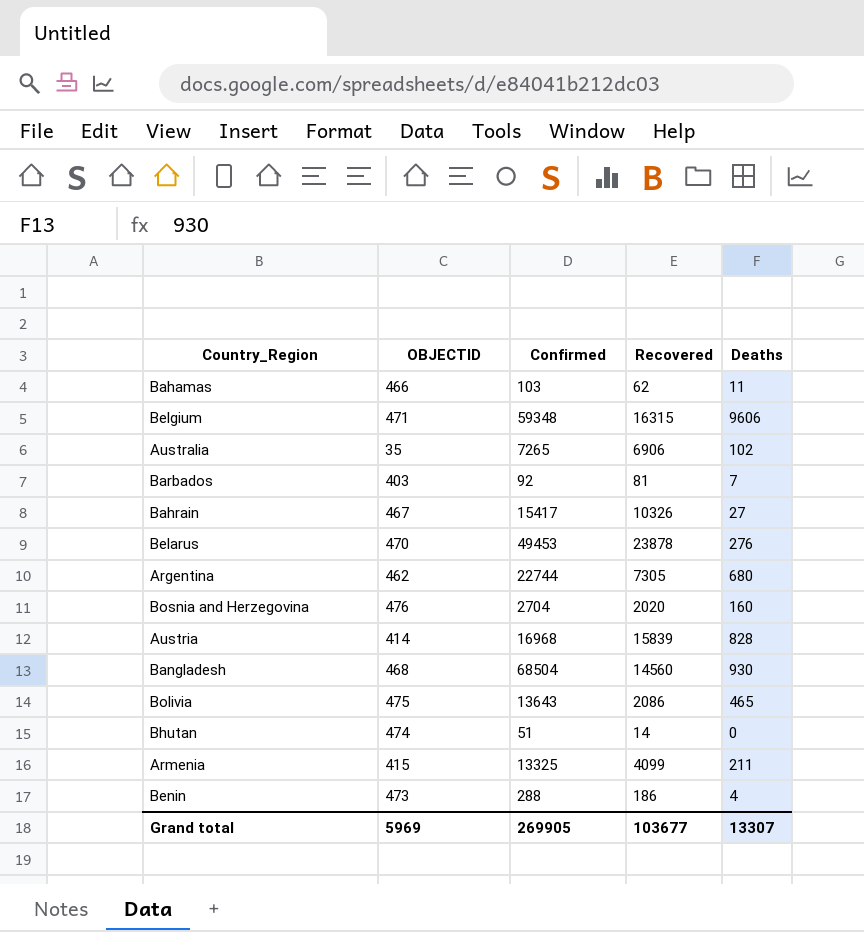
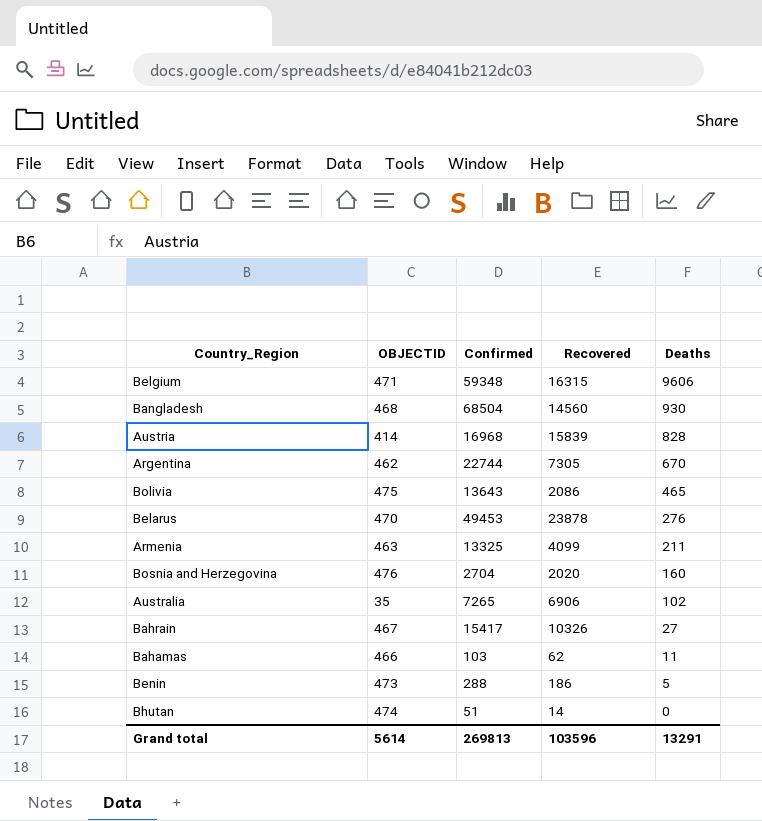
row order: none -> Deaths descending
row Barbados: 403 | 92 | 81 | 7 -> none
Argentina | Deaths: 680 -> 670
Armenia | OBJECTID: 415 -> 463
Benin | Deaths: 4 -> 5
Grand total | OBJECTID: 5969 -> 5614
Grand total | Confirmed: 269905 -> 269813
Grand total | Recovered: 103677 -> 103596
Grand total | Deaths: 13307 -> 13291

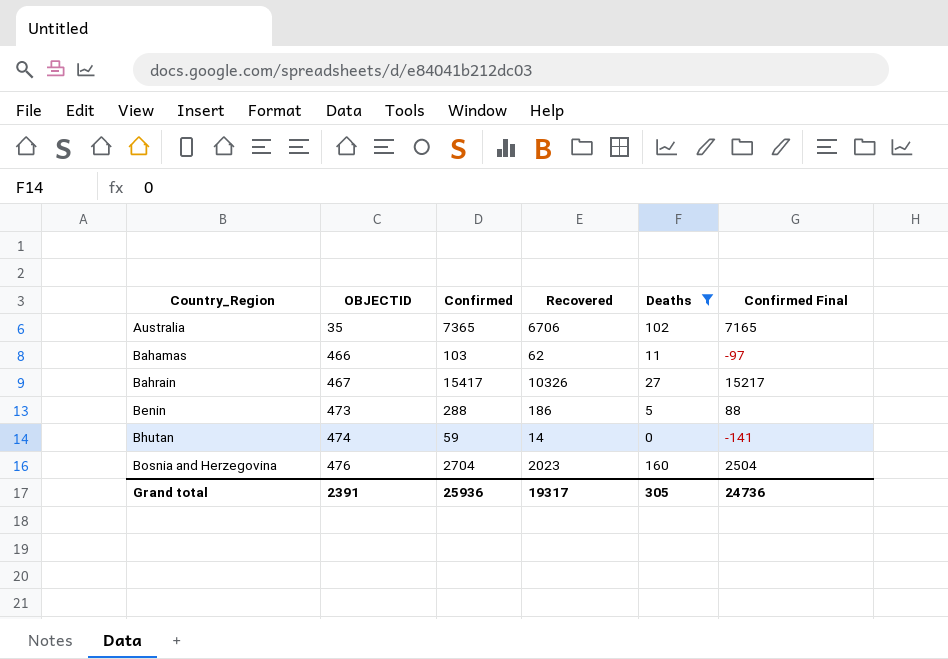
filter: none -> Deaths <= 160
row order: Deaths descending -> Country_Region ascending
column Confirmed Final | formula: none -> [Confirmed] - 200
Australia | Confirmed: 7265 -> 7365
Australia | Recovered: 6906 -> 6706
Bhutan | Confirmed: 51 -> 59
Bosnia and Herzegovina | Recovered: 2020 -> 2023
Grand total | OBJECTID: 5614 -> 2391
Grand total | Confirmed: 269813 -> 25936
Grand total | Recovered: 103596 -> 19317
Grand total | Deaths: 13291 -> 305

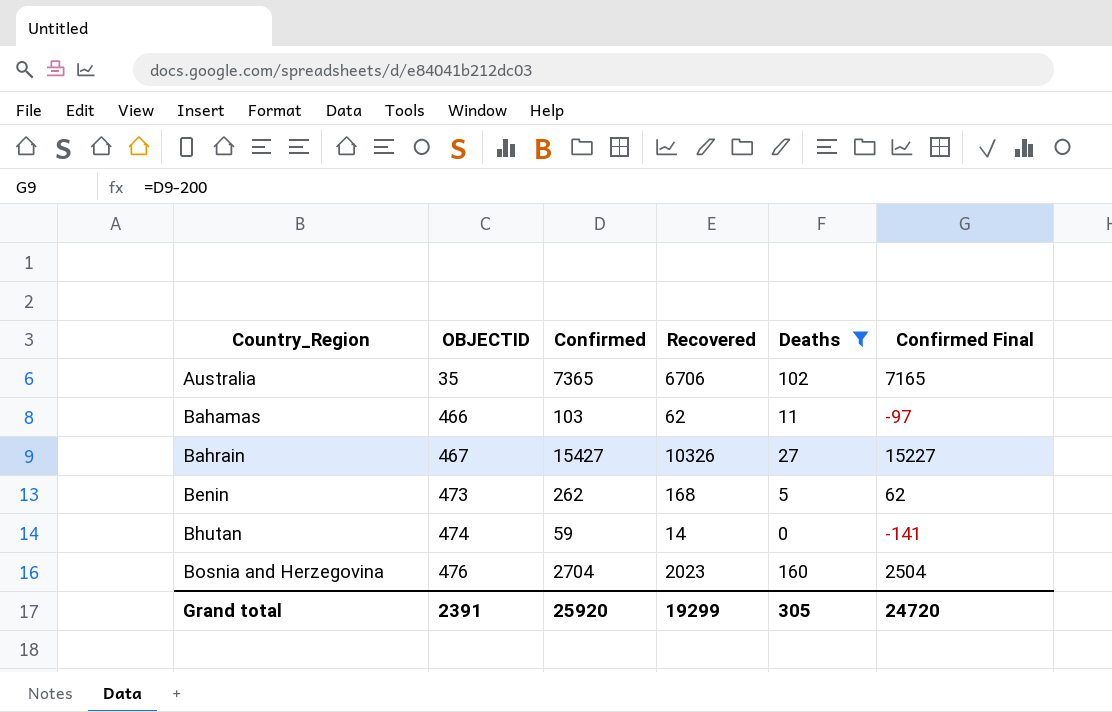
Bahrain | Confirmed: 15417 -> 15427
Bahrain | Confirmed Final: 15217 -> 15227
Benin | Confirmed: 288 -> 262
Benin | Recovered: 186 -> 168
Benin | Confirmed Final: 88 -> 62
Grand total | Confirmed: 25936 -> 25920
Grand total | Recovered: 19317 -> 19299
Grand total | Confirmed Final: 24736 -> 24720

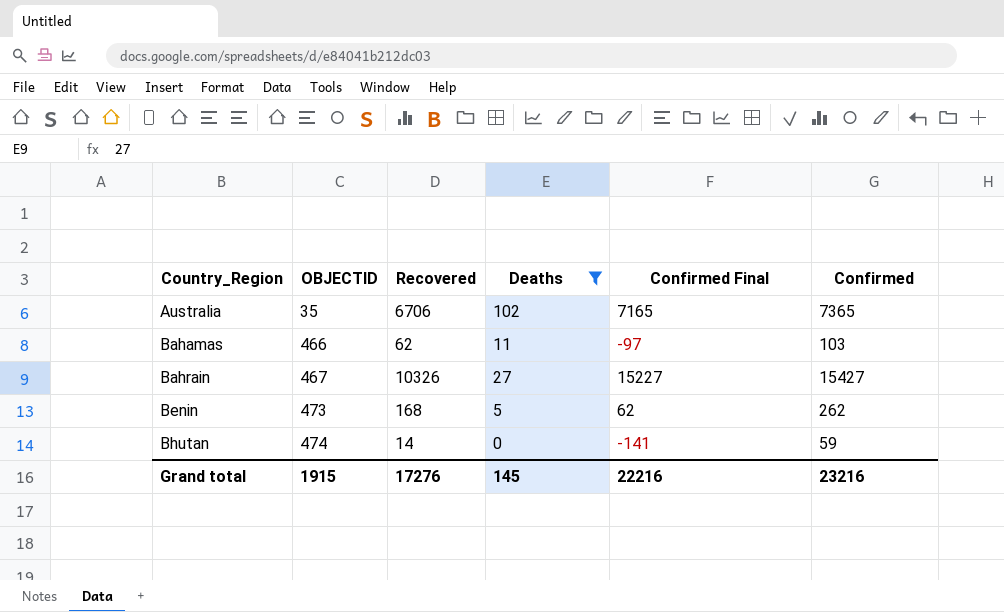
column Confirmed | position: 3 -> 6
row Bosnia and Herzegovina: 476 | 2704 | 2023 | 160 | 2504 -> none
Grand total | OBJECTID: 2391 -> 1915
Grand total | Recovered: 19299 -> 17276
Grand total | Deaths: 305 -> 145
Grand total | Confirmed Final: 24720 -> 22216
Grand total | Confirmed: 25920 -> 23216

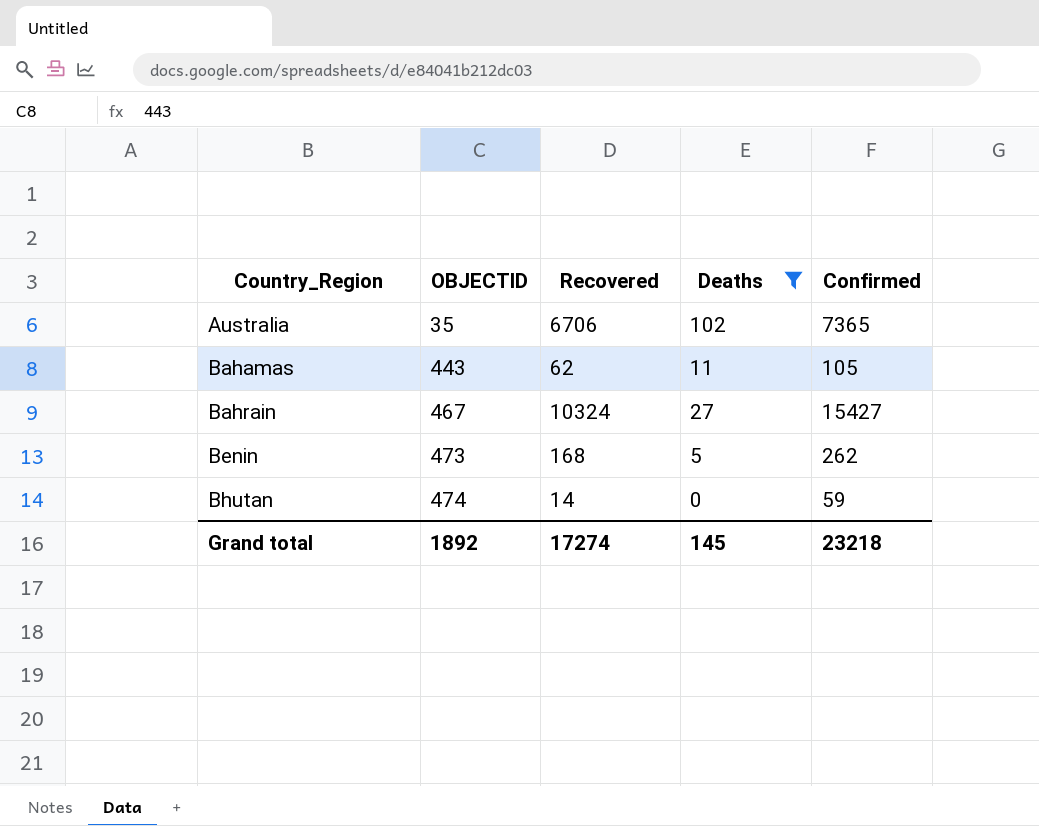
column Confirmed Final | formula: [Confirmed] - 200 -> none
Bahamas | OBJECTID: 466 -> 443
Bahamas | Confirmed: 103 -> 105
Bahrain | Recovered: 10326 -> 10324
Grand total | OBJECTID: 1915 -> 1892
Grand total | Recovered: 17276 -> 17274
Grand total | Confirmed: 23216 -> 23218

